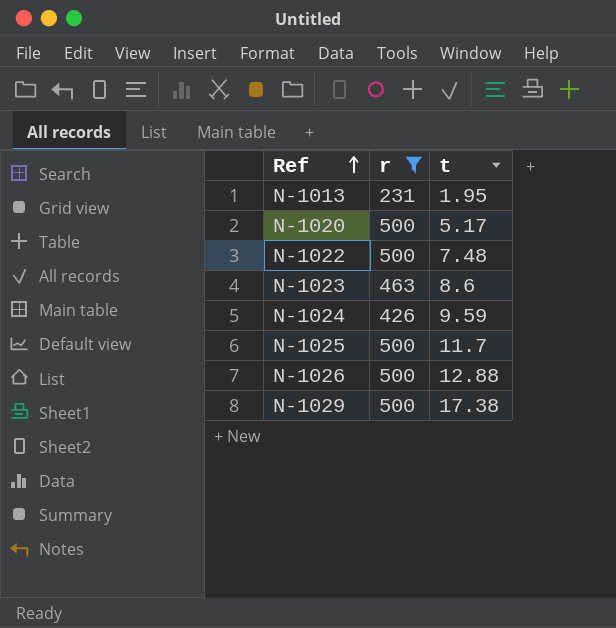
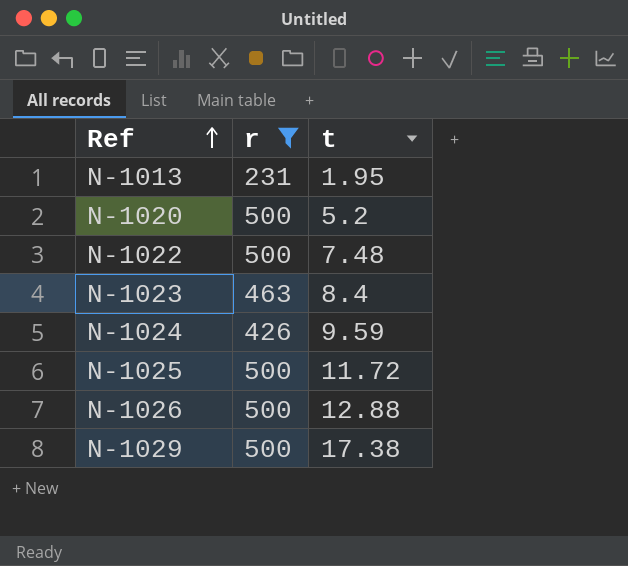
N-1020 | t: 5.17 -> 5.2
N-1023 | t: 8.6 -> 8.4
N-1025 | t: 11.7 -> 11.72

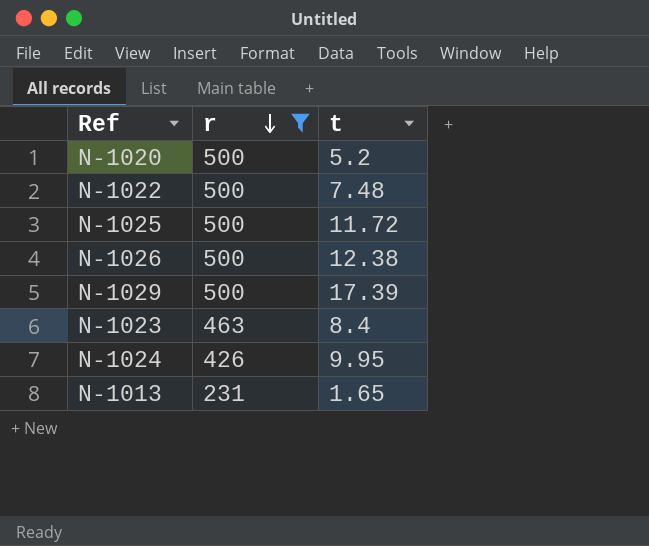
row order: Ref ascending -> r descending
N-1026 | t: 12.88 -> 12.38
N-1029 | t: 17.38 -> 17.39
N-1024 | t: 9.59 -> 9.95
N-1013 | t: 1.95 -> 1.65

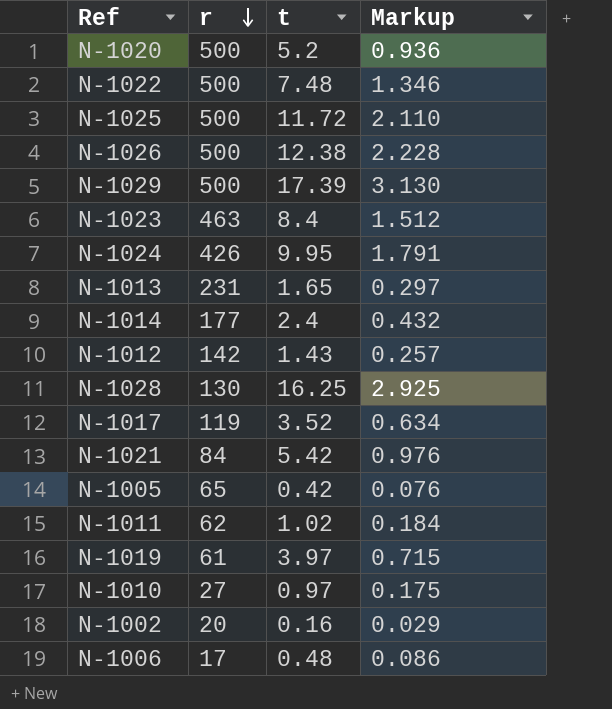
filter: r >= 231 -> none
column Markup | formula: none -> [t] * 0.18

